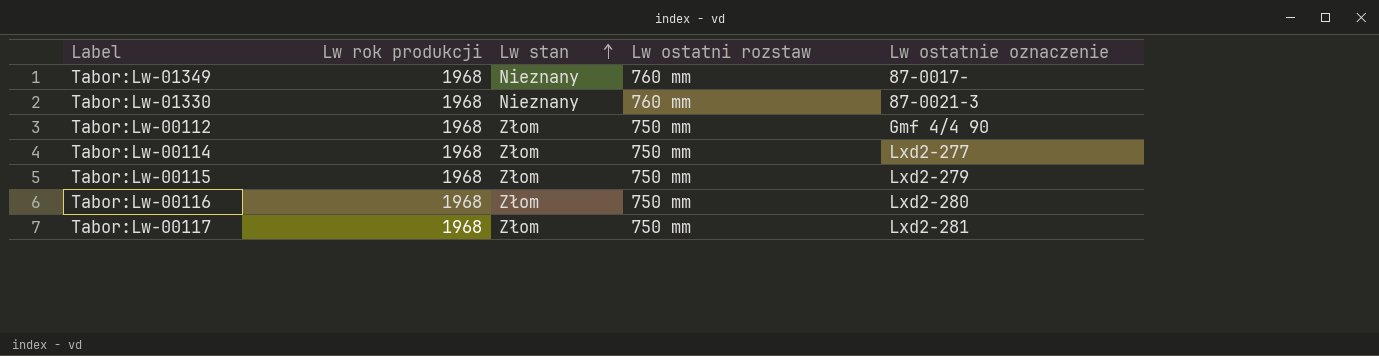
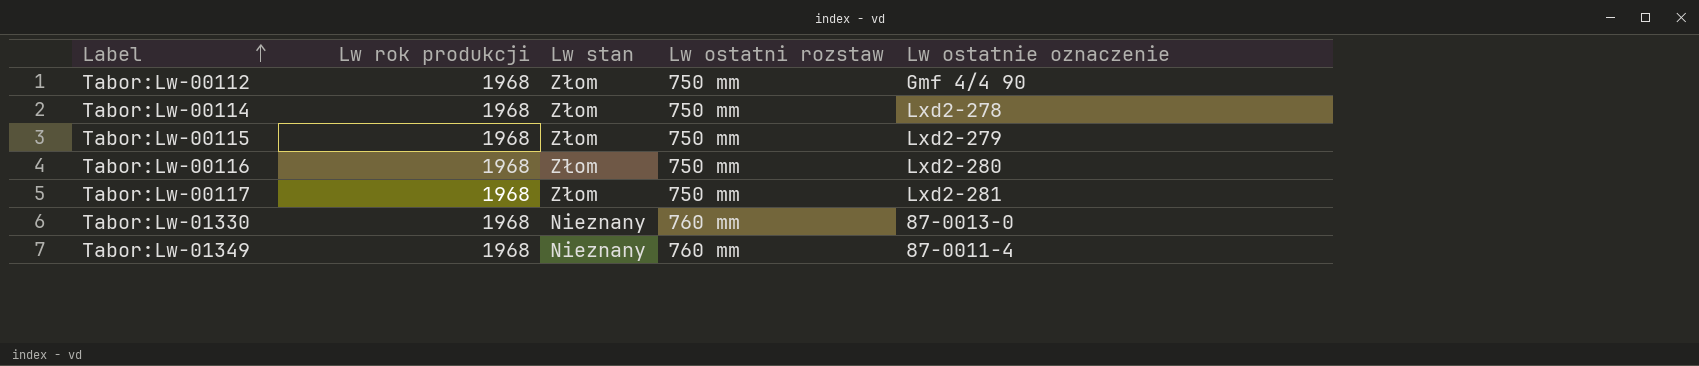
row order: Lw stan ascending -> Label ascending
Tabor:Lw-00114 | Lw ostatnie oznaczenie: Lxd2-277 -> Lxd2-278
Tabor:Lw-01330 | Lw ostatnie oznaczenie: 87-0021-3 -> 87-0013-0
Tabor:Lw-01349 | Lw ostatnie oznaczenie: 87-0017- -> 87-0011-4

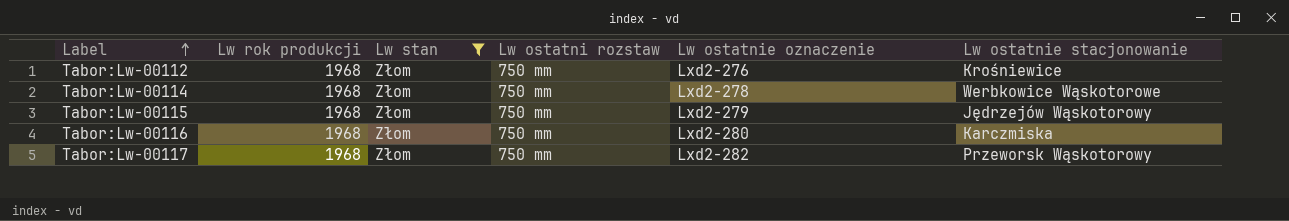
filter: none -> Lw stan = Złom
column Lw ostatnie stacjonowanie | position: none -> 6
Tabor:Lw-00112 | Lw ostatnie oznaczenie: Gmf 4/4 90 -> Lxd2-276
Tabor:Lw-00117 | Lw ostatnie oznaczenie: Lxd2-281 -> Lxd2-282

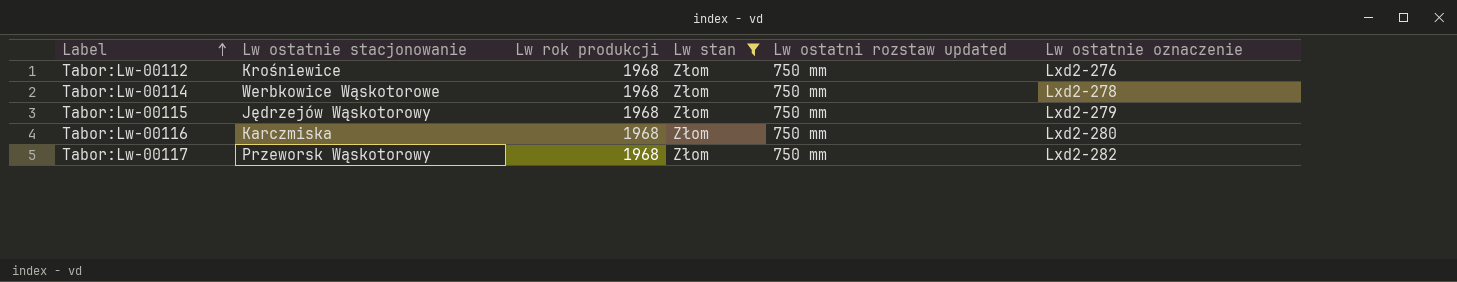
column Lw ostatnie stacjonowanie | position: 6 -> 2
column name: Lw ostatni rozstaw -> Lw ostatni rozstaw updated

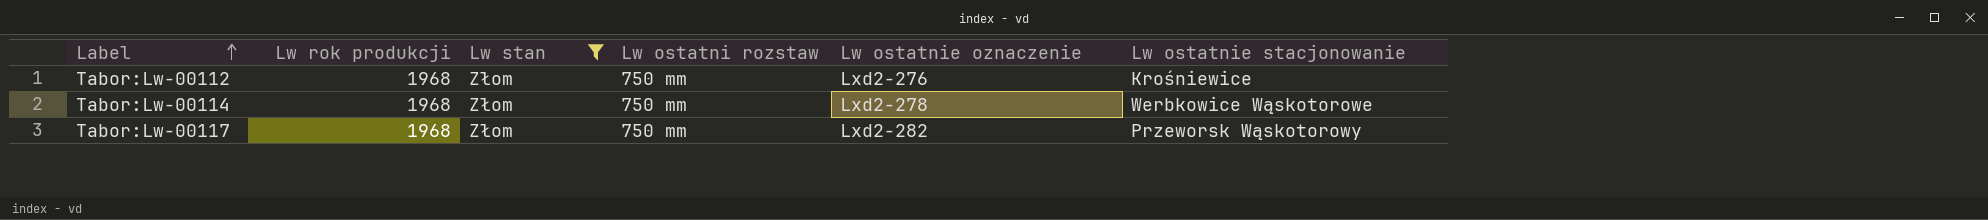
column name: Lw ostatni rozstaw updated -> Lw ostatni rozstaw
column Lw ostatnie stacjonowanie | position: 2 -> 6
row Tabor:Lw-00115: Jędrzejów Wąskotorowy | 1968 | Złom | 750 mm | Lxd2-279 -> none
row Tabor:Lw-00116: Karczmiska | 1968 | Złom | 750 mm | Lxd2-280 -> none

